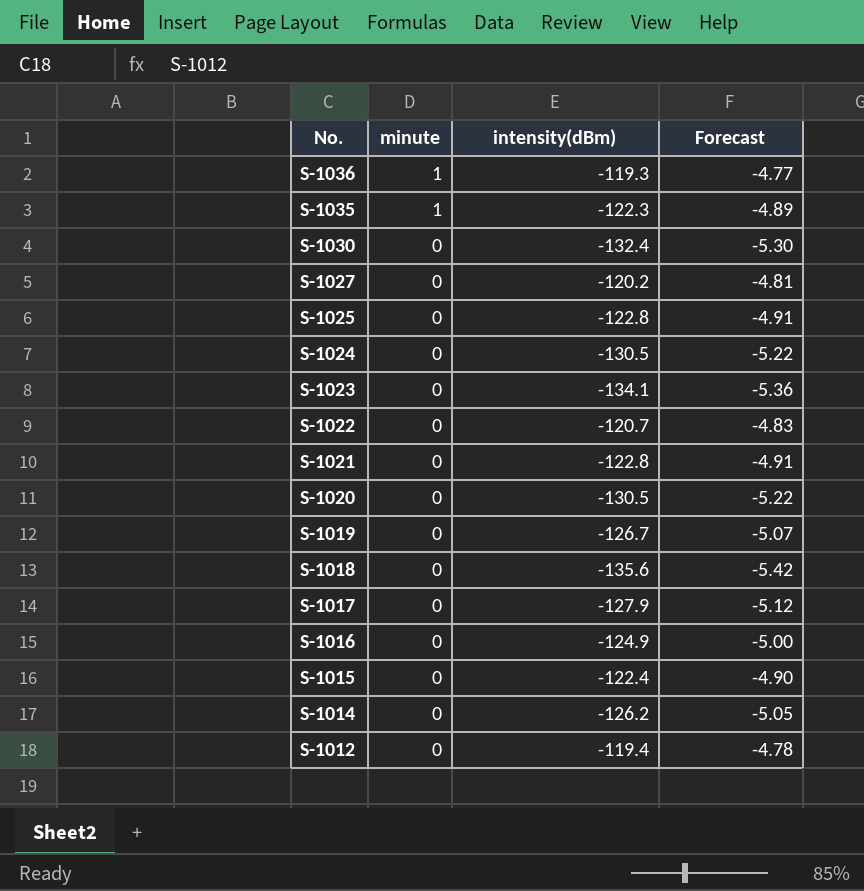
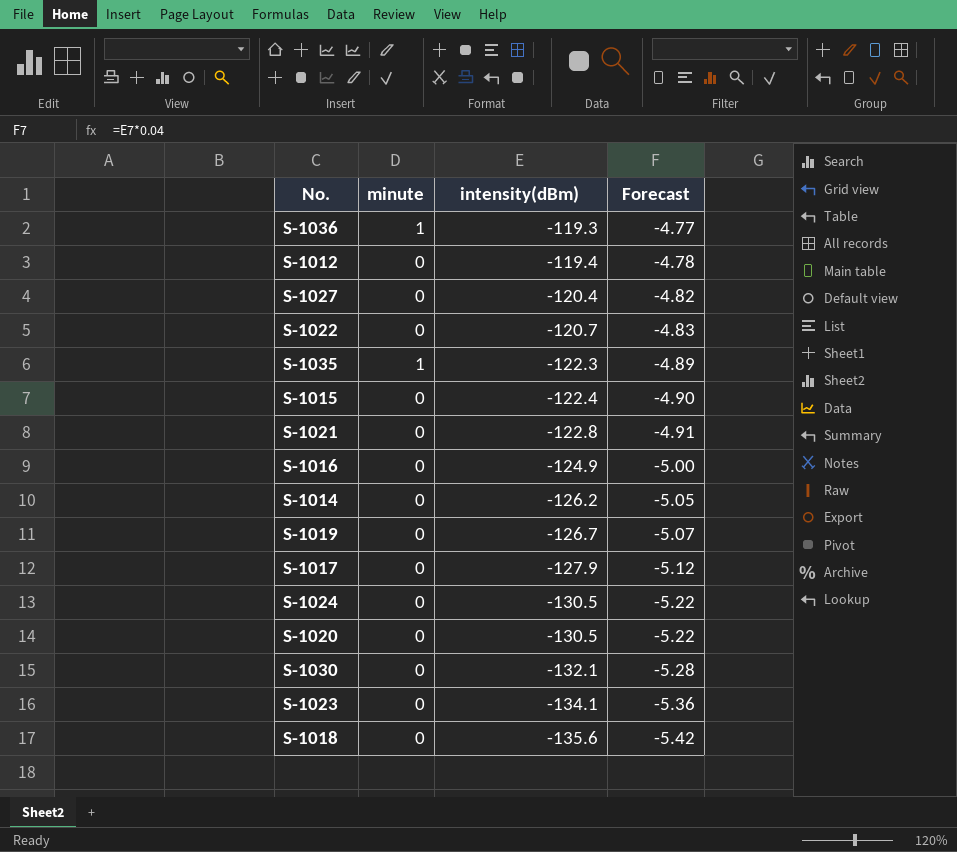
row order: No. descending -> intensity(dBm) descending
row S-1025: 0 | -122.8 | -4.91 -> none
S-1027 | intensity(dBm): -120.2 -> -120.4
S-1027 | Forecast: -4.81 -> -4.82
S-1030 | intensity(dBm): -132.4 -> -132.1
S-1030 | Forecast: -5.30 -> -5.28

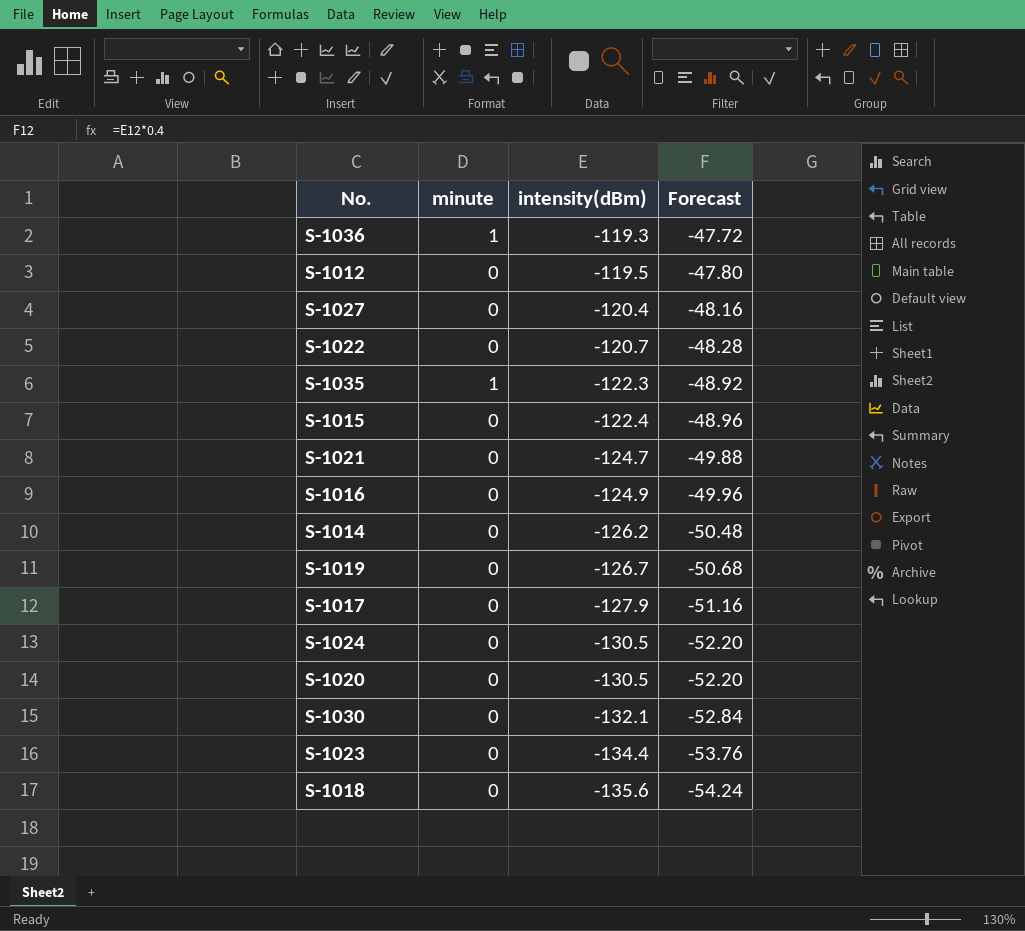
column Forecast | formula: [intensity(dBm)] * 0.04 -> [intensity(dBm)] * 0.4
S-1012 | intensity(dBm): -119.4 -> -119.5
S-1021 | intensity(dBm): -122.8 -> -124.7
S-1023 | intensity(dBm): -134.1 -> -134.4

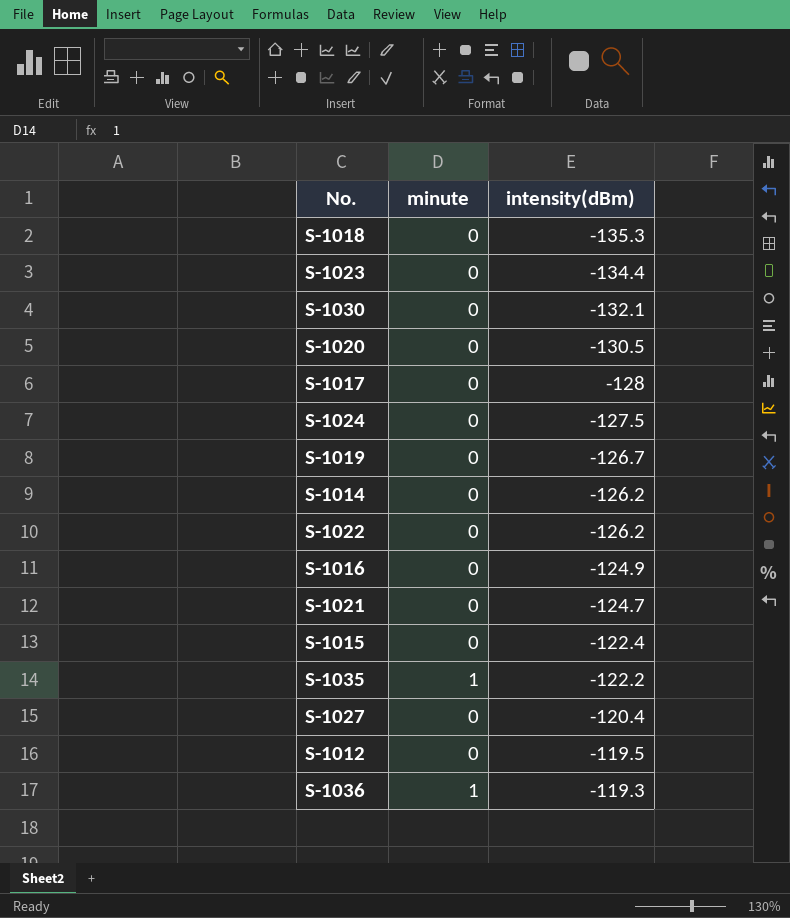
row order: intensity(dBm) descending -> intensity(dBm) ascending
column Forecast | formula: [intensity(dBm)] * 0.4 -> none
S-1018 | intensity(dBm): -135.6 -> -135.3
S-1017 | intensity(dBm): -127.9 -> -128
S-1024 | intensity(dBm): -130.5 -> -127.5
S-1022 | intensity(dBm): -120.7 -> -126.2
S-1035 | intensity(dBm): -122.3 -> -122.2

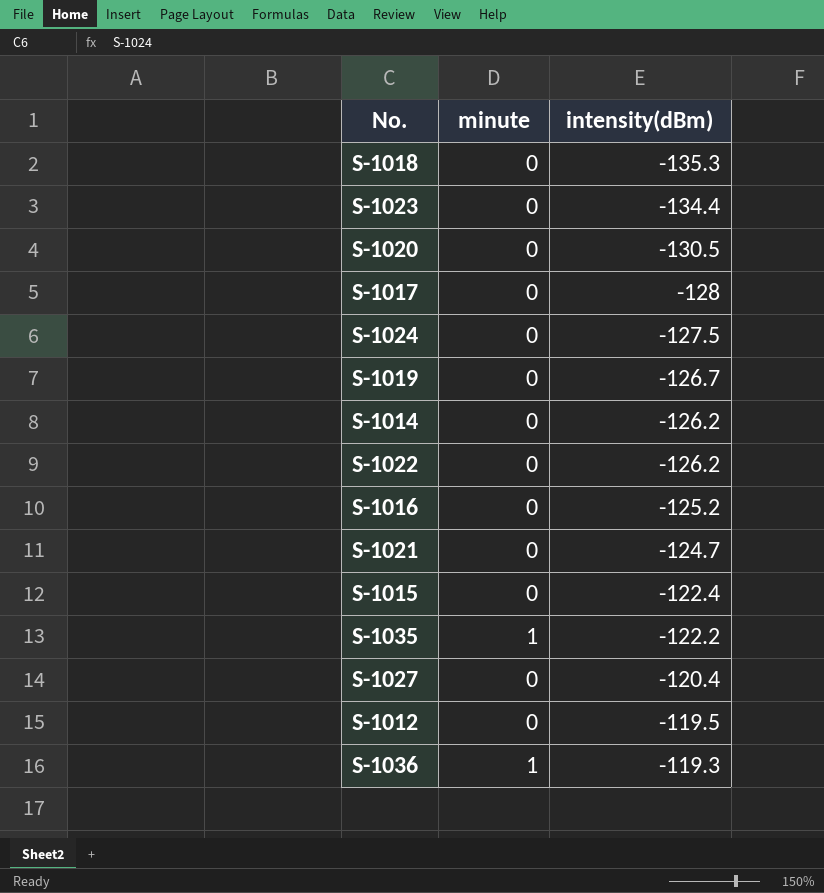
row S-1030: 0 | -132.1 -> none
S-1016 | intensity(dBm): -124.9 -> -125.2

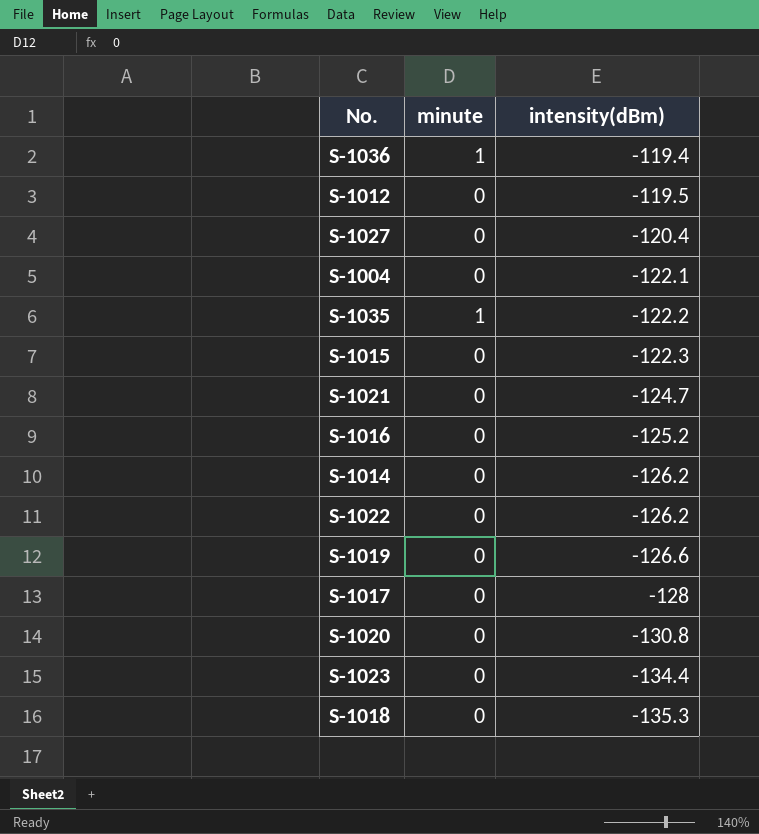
row order: intensity(dBm) ascending -> intensity(dBm) descending
row S-1024: 0 | -127.5 -> none
S-1036 | intensity(dBm): -119.3 -> -119.4
row S-1004: none -> 0 | -122.1
S-1015 | intensity(dBm): -122.4 -> -122.3
S-1019 | intensity(dBm): -126.7 -> -126.6
S-1020 | intensity(dBm): -130.5 -> -130.8

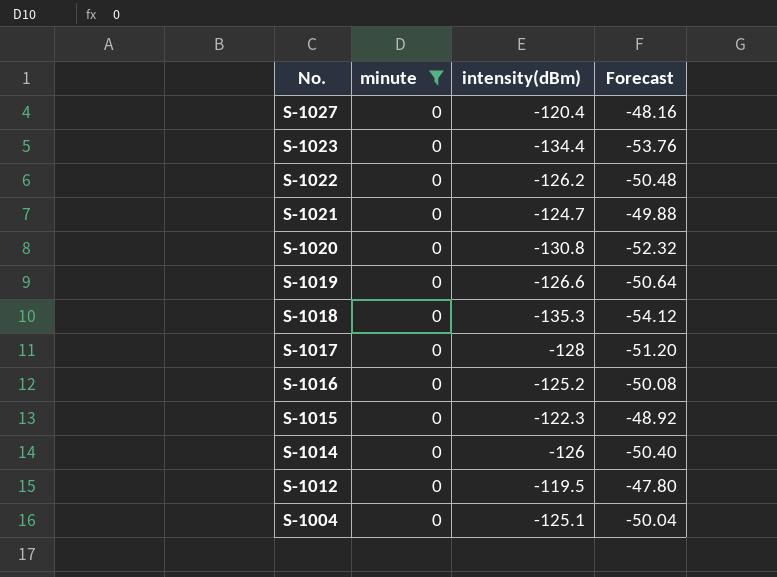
filter: none -> minute = 0
row order: intensity(dBm) descending -> No. descending
column Forecast | formula: none -> [intensity(dBm)] * 0.4
S-1014 | intensity(dBm): -126.2 -> -126
S-1004 | intensity(dBm): -122.1 -> -125.1

